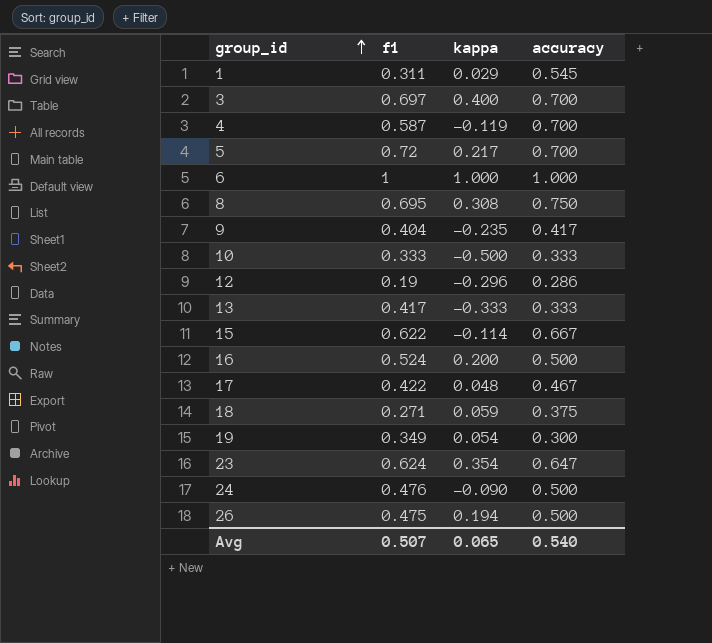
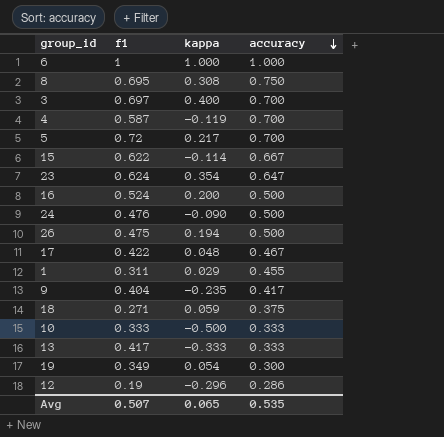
row order: group_id ascending -> accuracy descending
1 | accuracy: 0.545 -> 0.455
Avg | accuracy: 0.540 -> 0.535

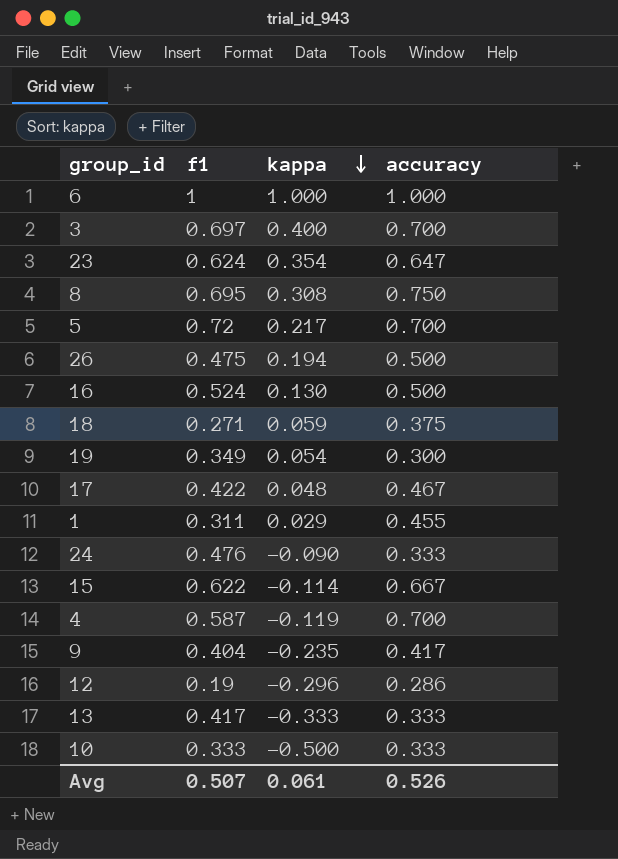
row order: accuracy descending -> kappa descending
16 | kappa: 0.200 -> 0.130
24 | accuracy: 0.500 -> 0.333
Avg | kappa: 0.065 -> 0.061
Avg | accuracy: 0.535 -> 0.526

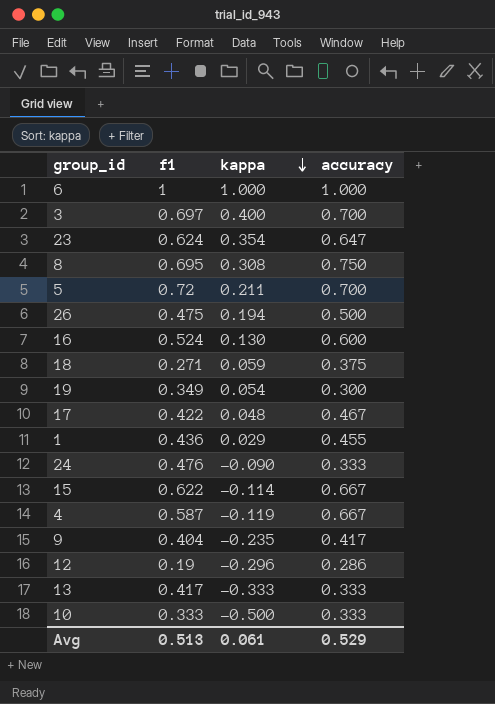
5 | kappa: 0.217 -> 0.211
16 | accuracy: 0.500 -> 0.600
1 | f1: 0.311 -> 0.436
4 | accuracy: 0.700 -> 0.667
Avg | f1: 0.507 -> 0.513
Avg | accuracy: 0.526 -> 0.529

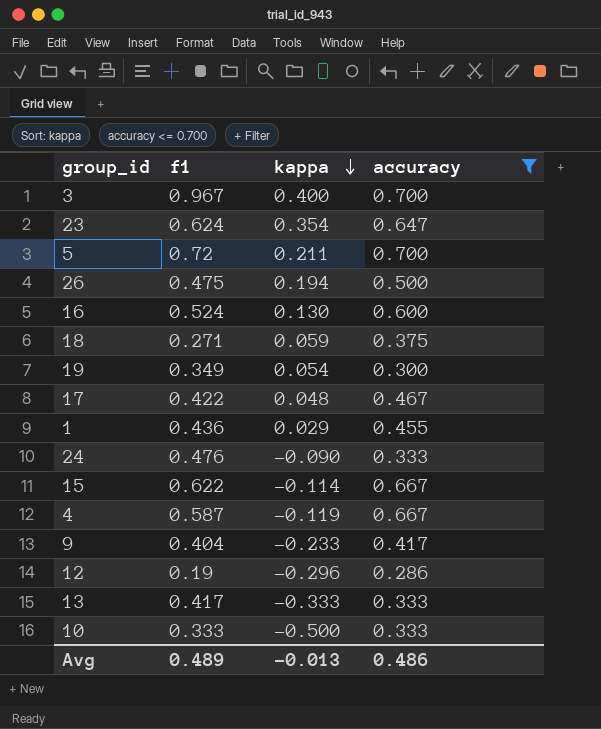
filter: none -> accuracy <= 0.700
3 | f1: 0.697 -> 0.967
9 | kappa: -0.235 -> -0.233
Avg | f1: 0.513 -> 0.489
Avg | kappa: 0.061 -> -0.013
Avg | accuracy: 0.529 -> 0.486

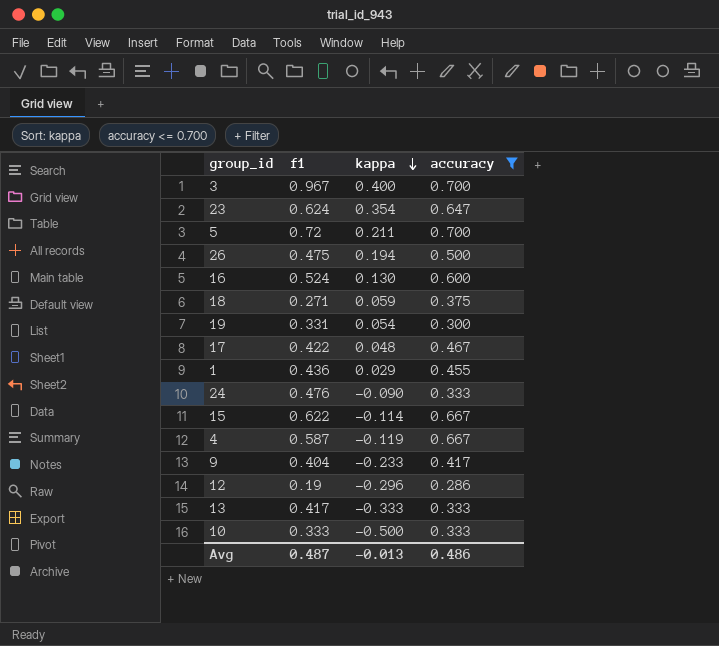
19 | f1: 0.349 -> 0.331
Avg | f1: 0.489 -> 0.487

